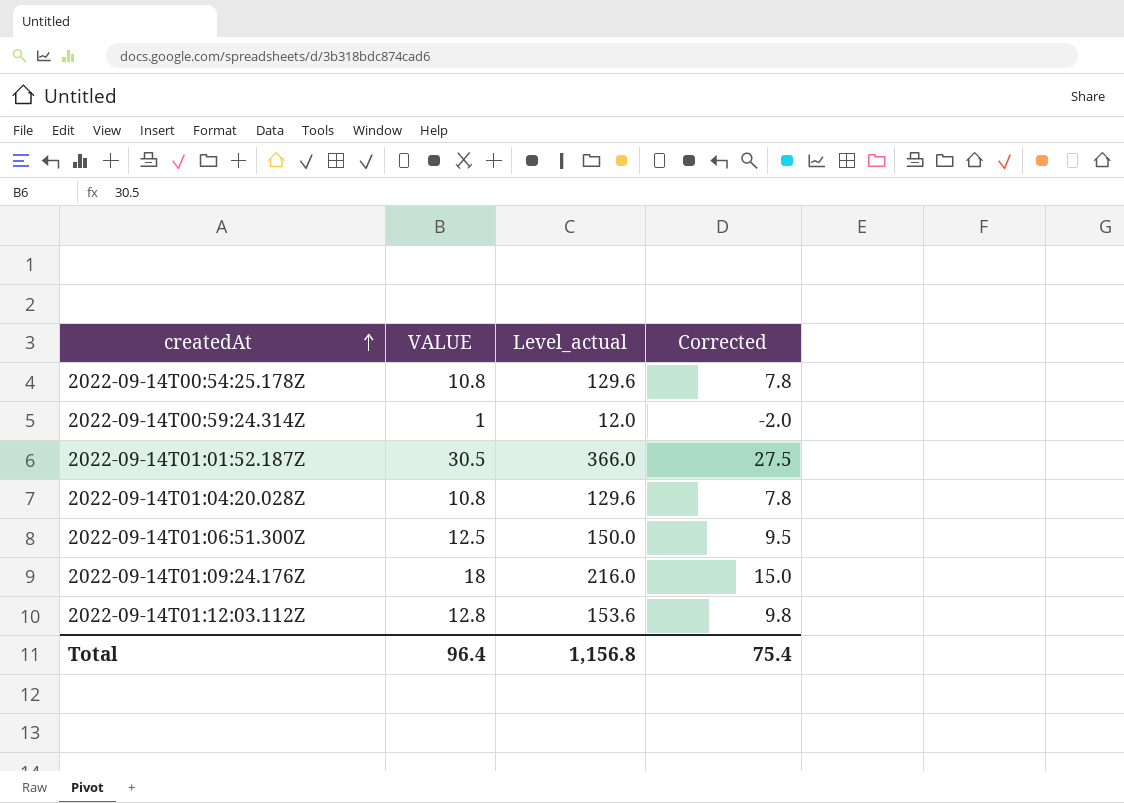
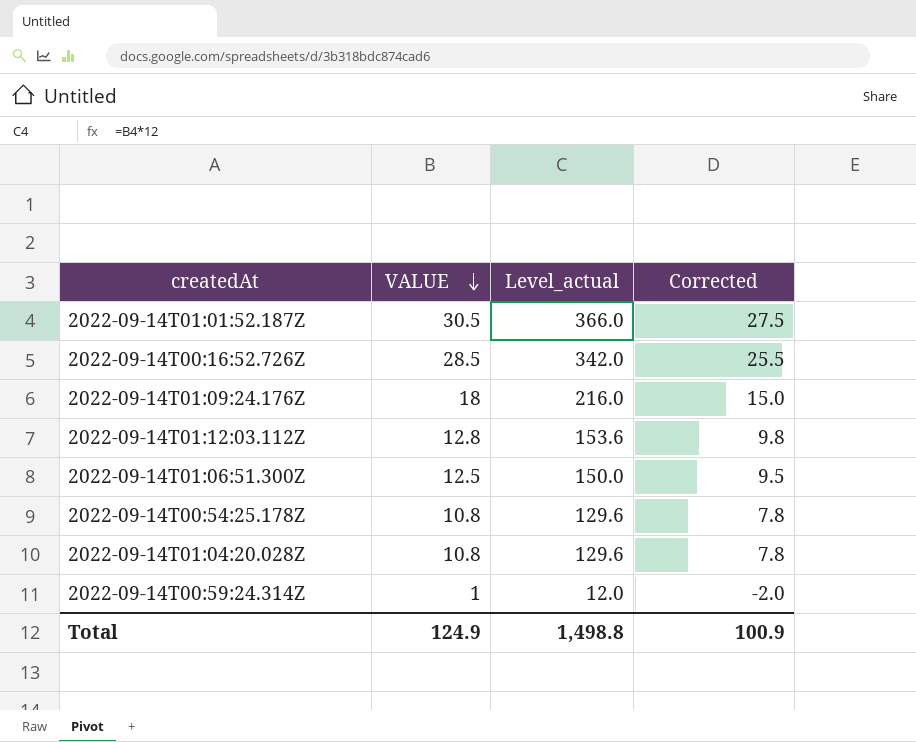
row order: createdAt ascending -> VALUE descending
row 2022-09-14T00:16:52.726Z: none -> 28.5 | 342.0 | 25.5
Total | VALUE: 96.4 -> 124.9
Total | Level_actual: 1,156.8 -> 1,498.8
Total | Corrected: 75.4 -> 100.9

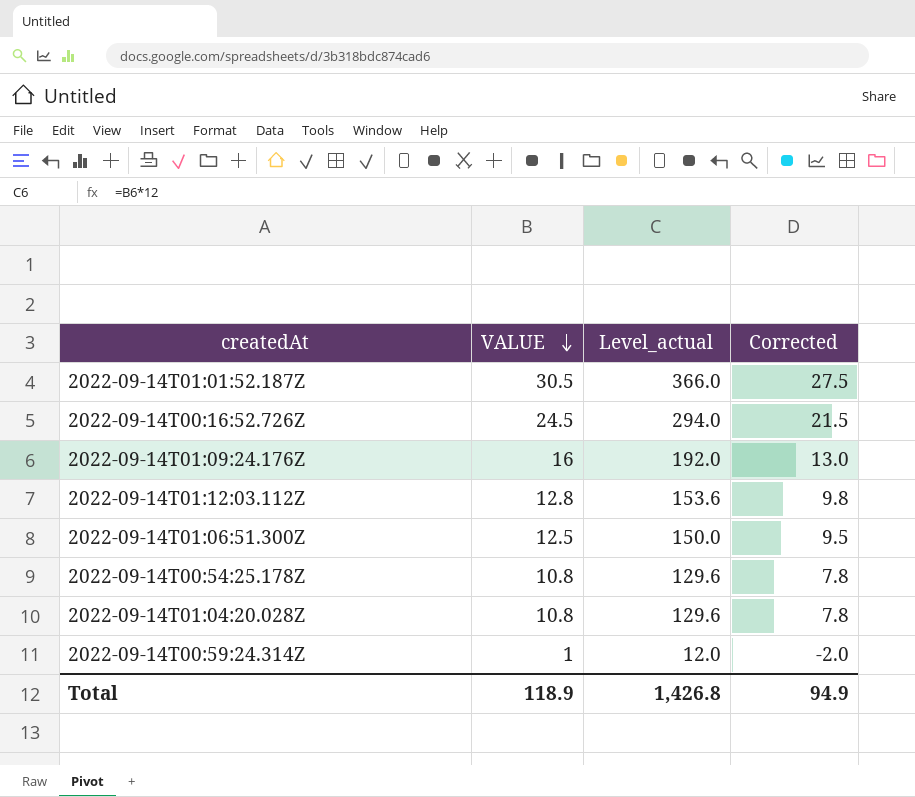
2022-09-14T00:16:52.726Z | VALUE: 28.5 -> 24.5
2022-09-14T00:16:52.726Z | Level_actual: 342.0 -> 294.0
2022-09-14T00:16:52.726Z | Corrected: 25.5 -> 21.5
2022-09-14T01:09:24.176Z | VALUE: 18 -> 16
2022-09-14T01:09:24.176Z | Level_actual: 216.0 -> 192.0
2022-09-14T01:09:24.176Z | Corrected: 15.0 -> 13.0
Total | VALUE: 124.9 -> 118.9
Total | Level_actual: 1,498.8 -> 1,426.8
Total | Corrected: 100.9 -> 94.9

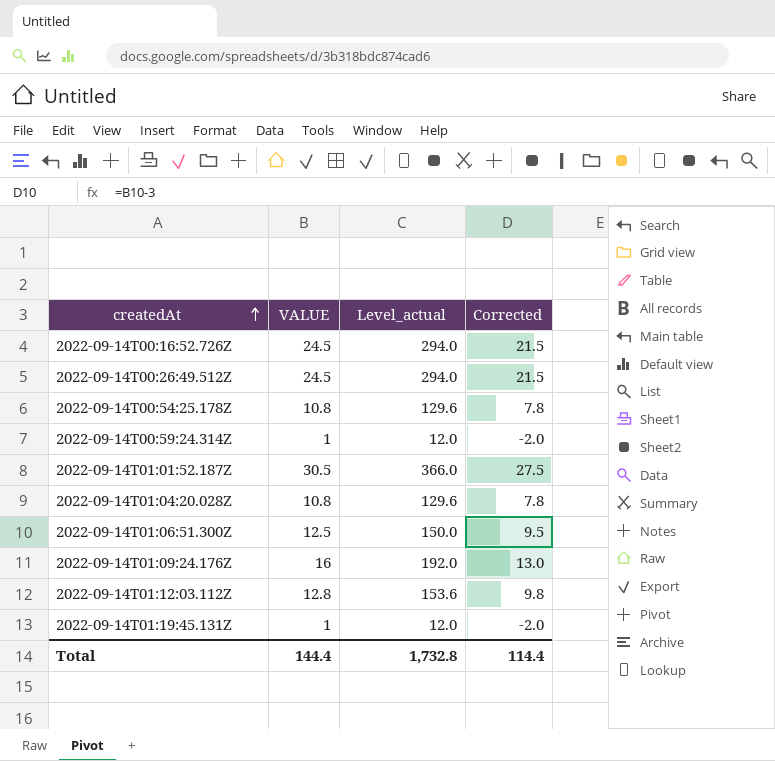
row order: VALUE descending -> createdAt ascending
row 2022-09-14T00:26:49.512Z: none -> 24.5 | 294.0 | 21.5
row 2022-09-14T01:19:45.131Z: none -> 1 | 12.0 | -2.0
Total | VALUE: 118.9 -> 144.4
Total | Level_actual: 1,426.8 -> 1,732.8
Total | Corrected: 94.9 -> 114.4

